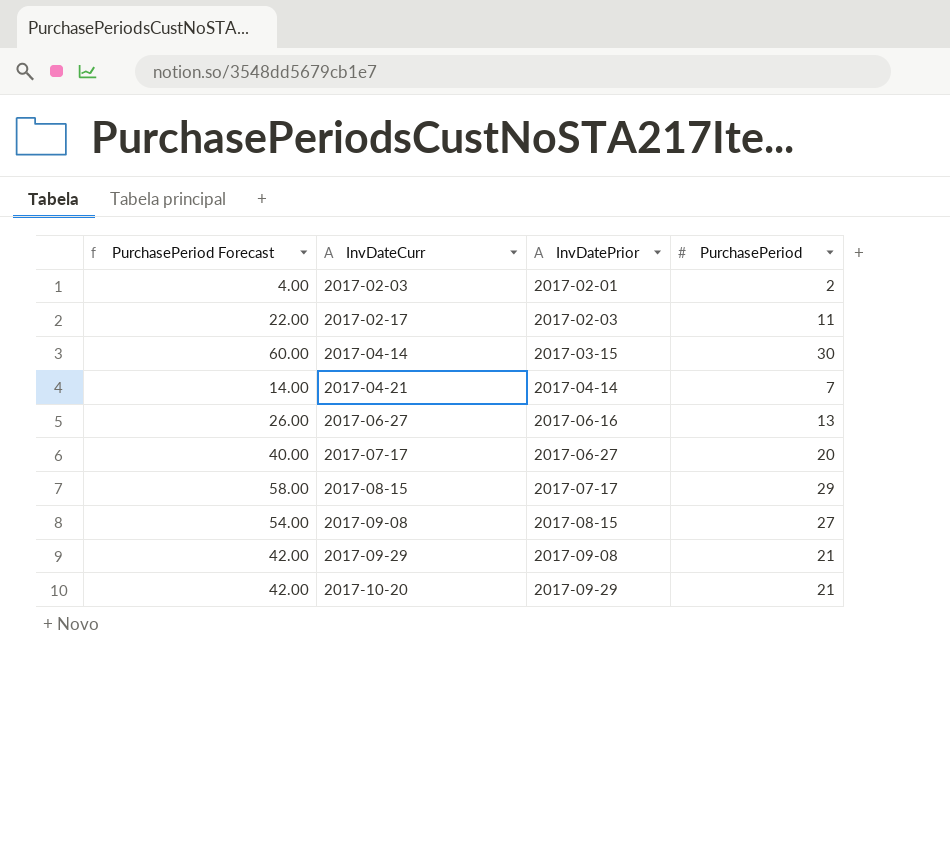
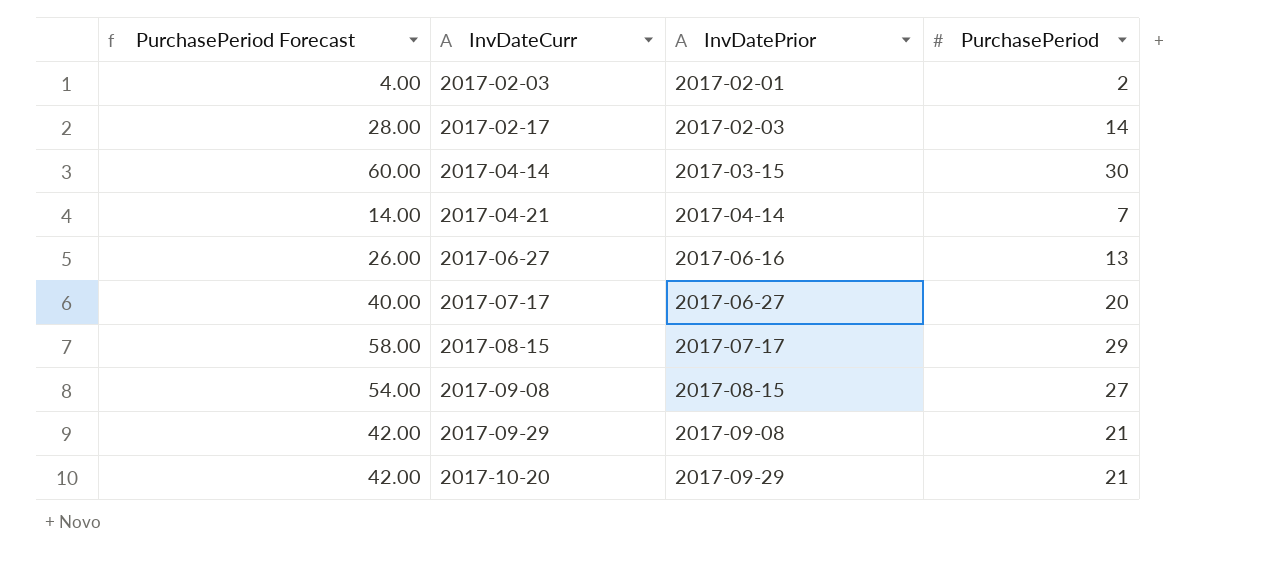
2017-02-17 | PurchasePeriod Forecast: 22.00 -> 28.00
2017-02-17 | PurchasePeriod: 11 -> 14

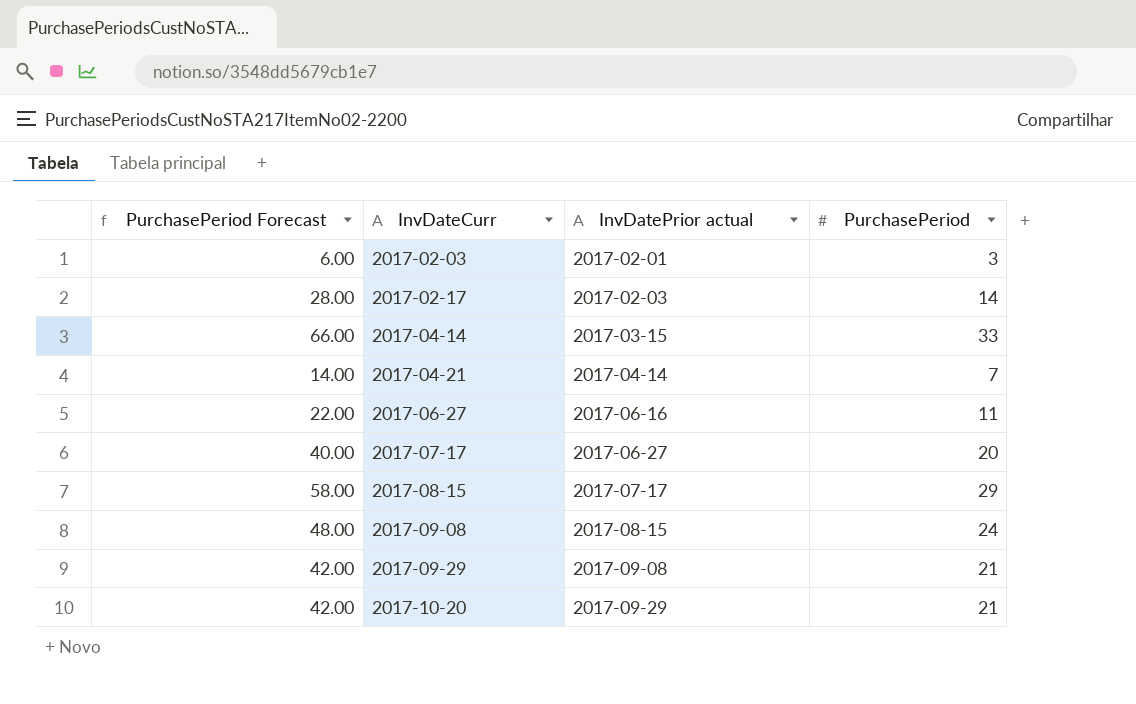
column name: InvDatePrior -> InvDatePrior actual
2017-02-03 | PurchasePeriod Forecast: 4.00 -> 6.00
2017-02-03 | PurchasePeriod: 2 -> 3
2017-04-14 | PurchasePeriod Forecast: 60.00 -> 66.00
2017-04-14 | PurchasePeriod: 30 -> 33
2017-06-27 | PurchasePeriod Forecast: 26.00 -> 22.00
2017-06-27 | PurchasePeriod: 13 -> 11
2017-09-08 | PurchasePeriod Forecast: 54.00 -> 48.00
2017-09-08 | PurchasePeriod: 27 -> 24

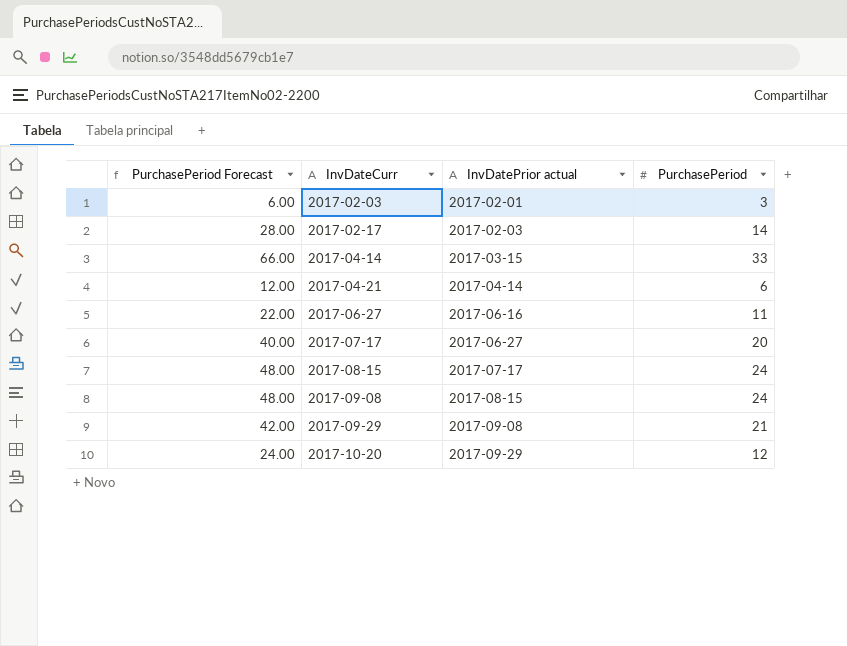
2017-04-21 | PurchasePeriod Forecast: 14.00 -> 12.00
2017-04-21 | PurchasePeriod: 7 -> 6
2017-08-15 | PurchasePeriod Forecast: 58.00 -> 48.00
2017-08-15 | PurchasePeriod: 29 -> 24
2017-10-20 | PurchasePeriod Forecast: 42.00 -> 24.00
2017-10-20 | PurchasePeriod: 21 -> 12

